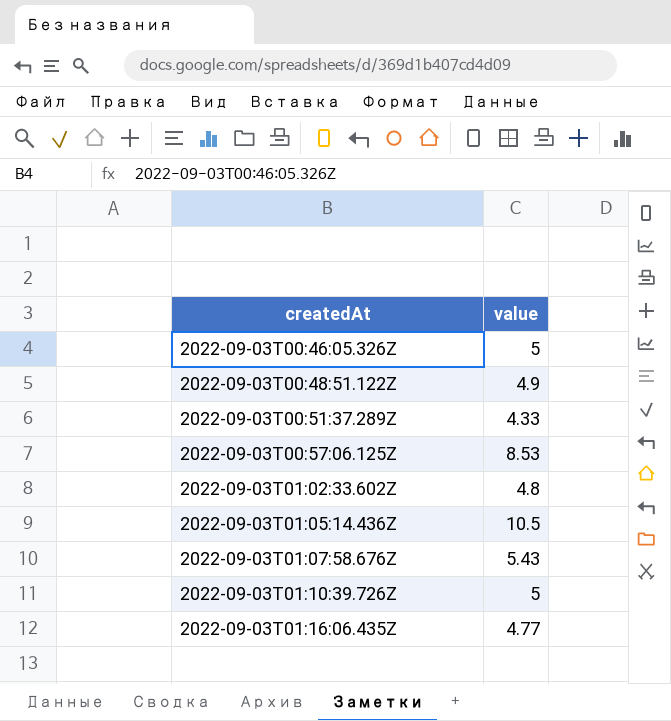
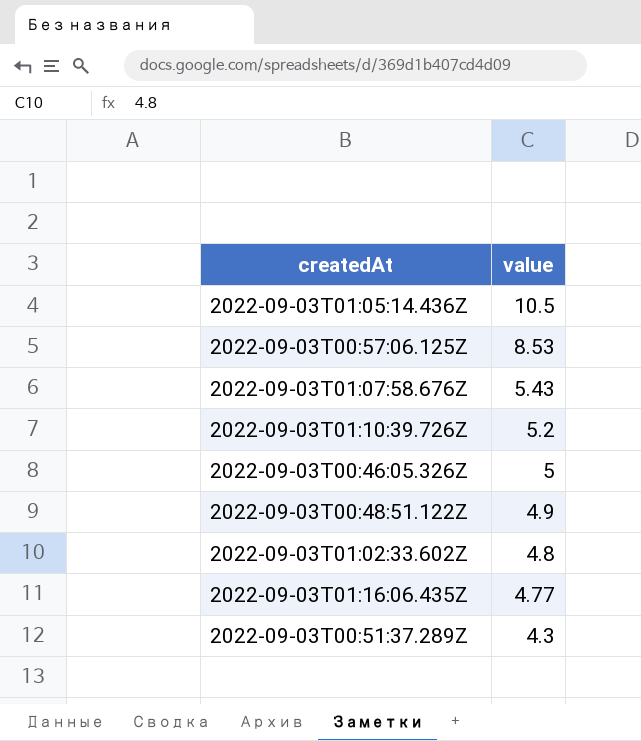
row order: createdAt ascending -> value descending
2022-09-03T01:10:39.726Z | value: 5 -> 5.2
2022-09-03T00:51:37.289Z | value: 4.33 -> 4.3

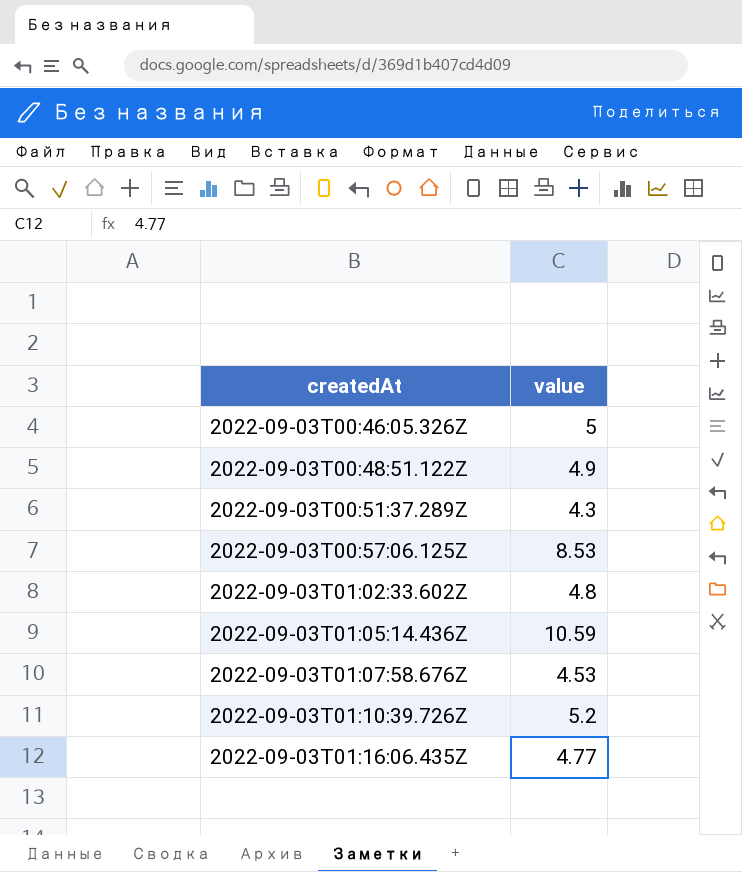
row order: value descending -> createdAt ascending
2022-09-03T01:05:14.436Z | value: 10.5 -> 10.59
2022-09-03T01:07:58.676Z | value: 5.43 -> 4.53

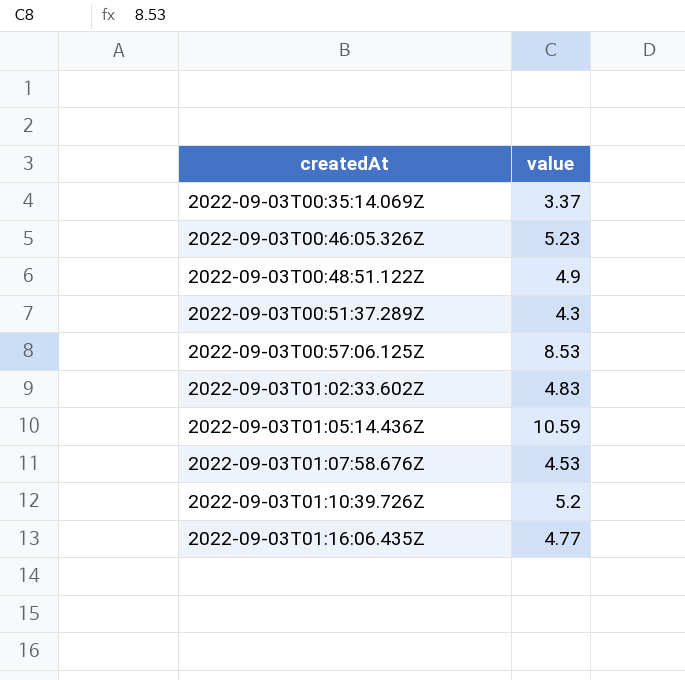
row 2022-09-03T00:35:14.069Z: none -> 3.37
2022-09-03T00:46:05.326Z | value: 5 -> 5.23
2022-09-03T01:02:33.602Z | value: 4.8 -> 4.83

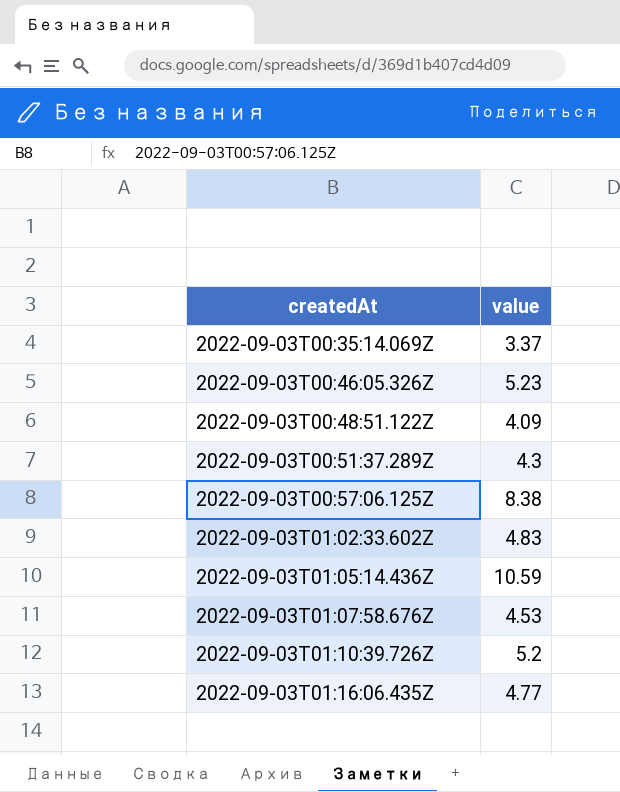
2022-09-03T00:48:51.122Z | value: 4.9 -> 4.09
2022-09-03T00:57:06.125Z | value: 8.53 -> 8.38

